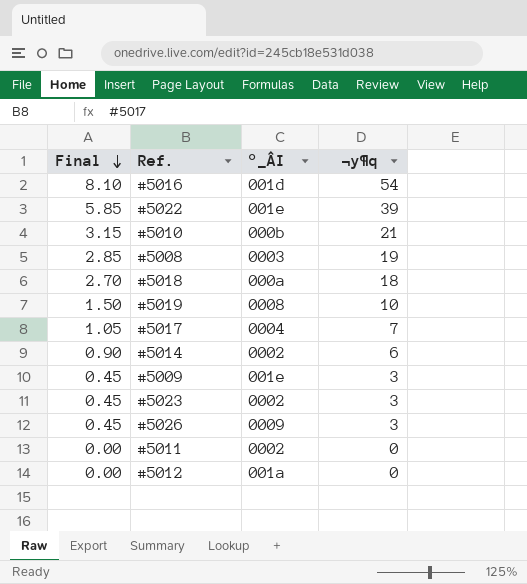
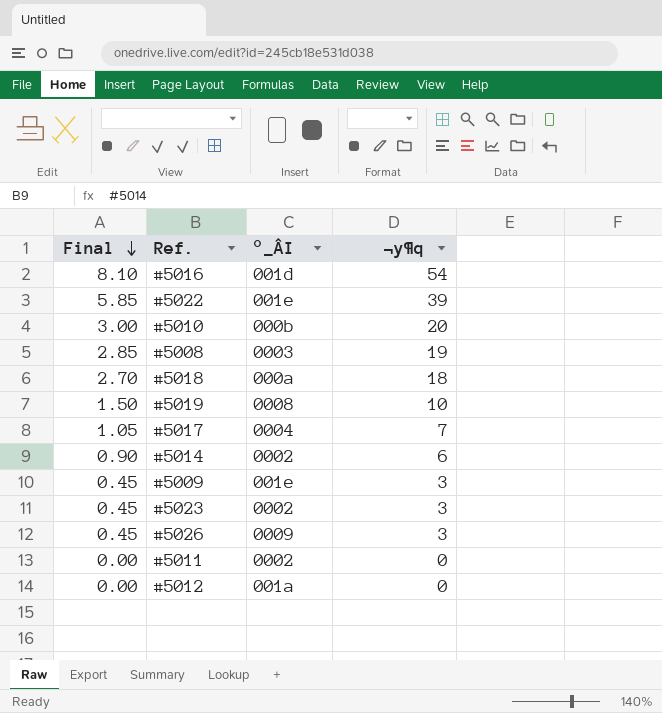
#5010 | Final: 3.15 -> 3.00
#5010 | ¬y¶q: 21 -> 20

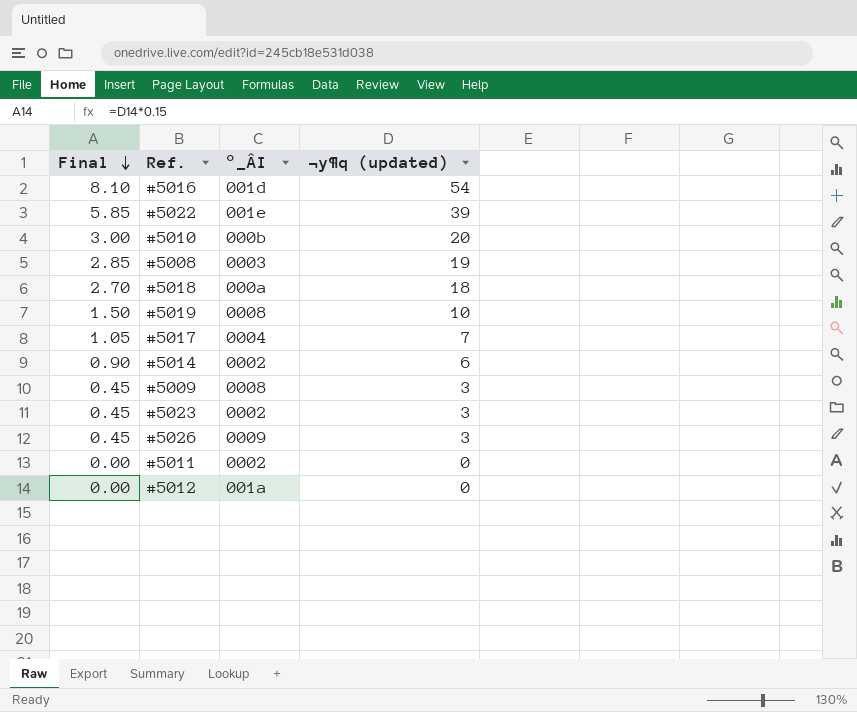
column name: ¬y¶q -> ¬y¶q (updated)
#5009 | °_ÂI: 001e -> 0008

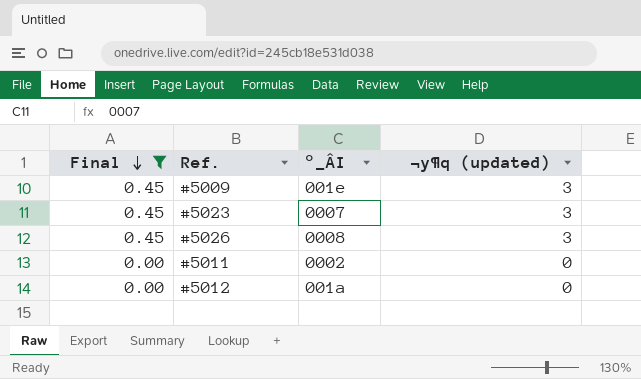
filter: none -> Final <= 0.45
#5009 | °_ÂI: 0008 -> 001e
#5023 | °_ÂI: 0002 -> 0007
#5026 | °_ÂI: 0009 -> 0008

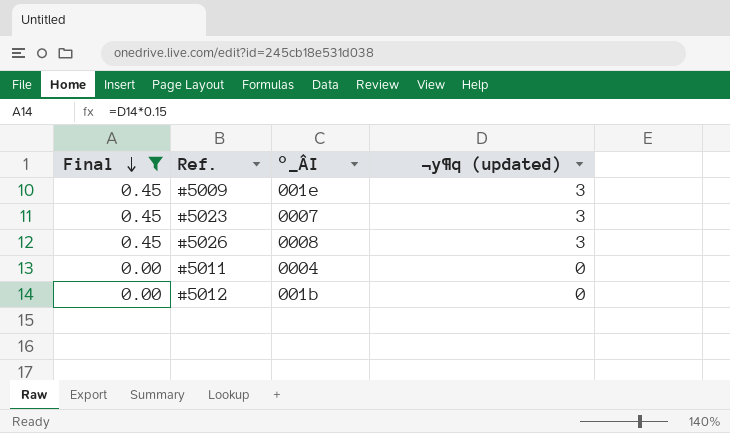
#5011 | °_ÂI: 0002 -> 0004
#5012 | °_ÂI: 001a -> 001b

